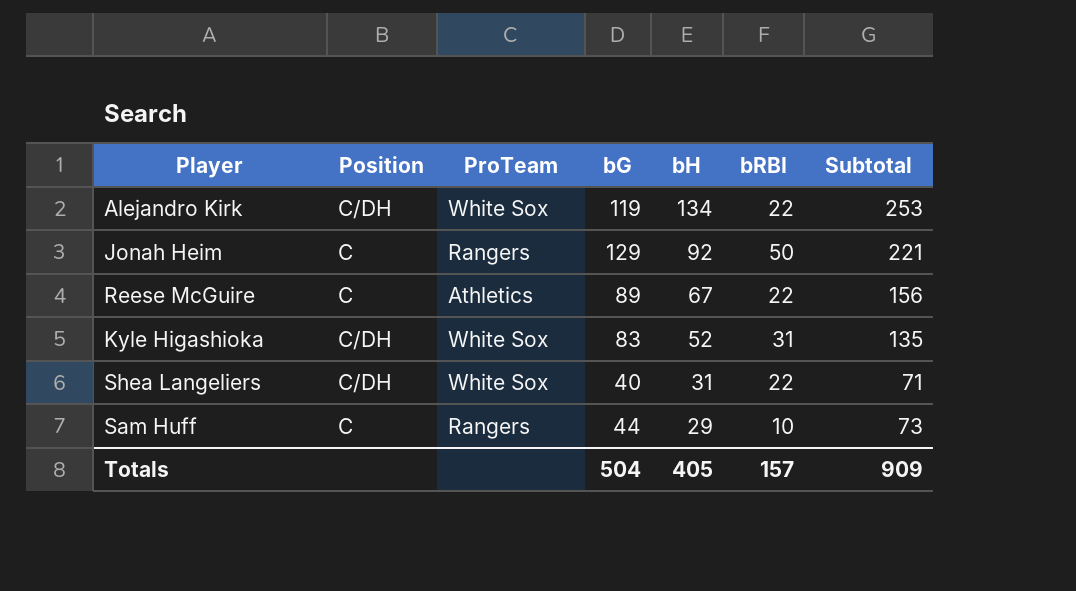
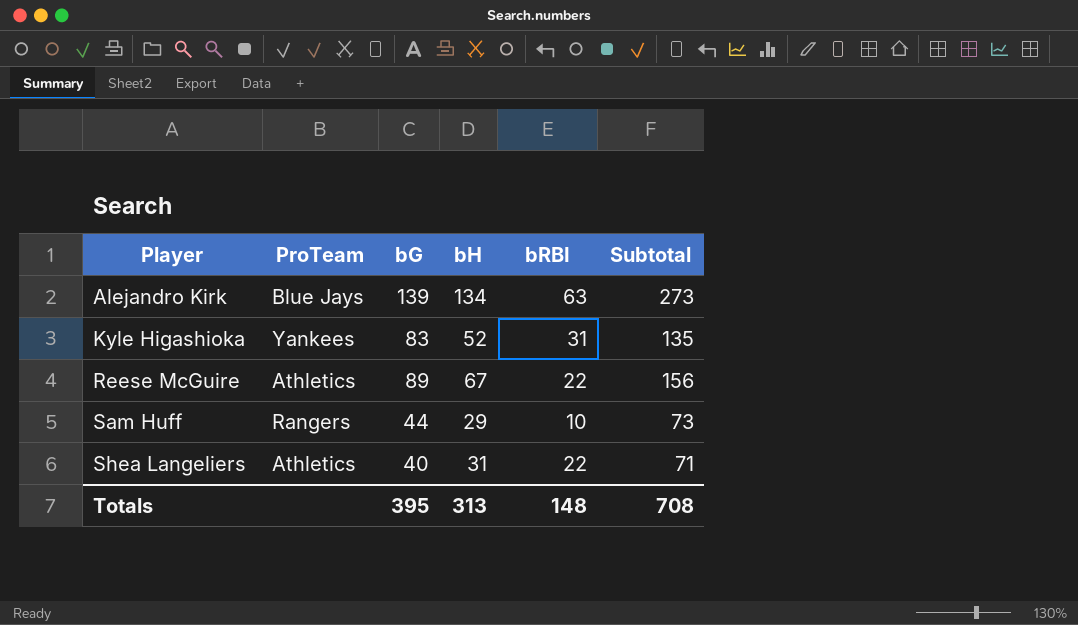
row order: bH descending -> Player ascending
column Position | position: 2 -> none
row Jonah Heim: C | Rangers | 129 | 92 | 50 | 221 -> none
Alejandro Kirk | ProTeam: White Sox -> Blue Jays
Alejandro Kirk | bG: 119 -> 139
Alejandro Kirk | bRBI: 22 -> 63
Alejandro Kirk | Subtotal: 253 -> 273
Kyle Higashioka | ProTeam: White Sox -> Yankees
Shea Langeliers | ProTeam: White Sox -> Athletics
Totals | bG: 504 -> 395
Totals | bH: 405 -> 313
Totals | bRBI: 157 -> 148
Totals | Subtotal: 909 -> 708

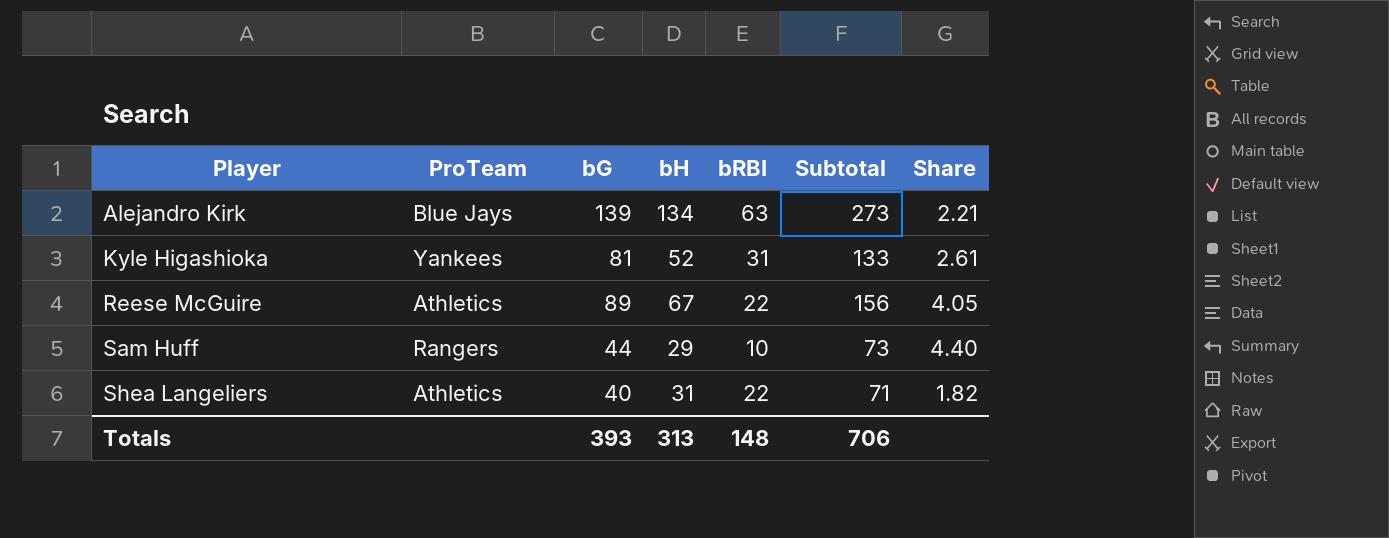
column Share | formula: none -> [bG] / [bRBI]
Kyle Higashioka | bG: 83 -> 81
Kyle Higashioka | Subtotal: 135 -> 133
Totals | bG: 395 -> 393
Totals | Subtotal: 708 -> 706

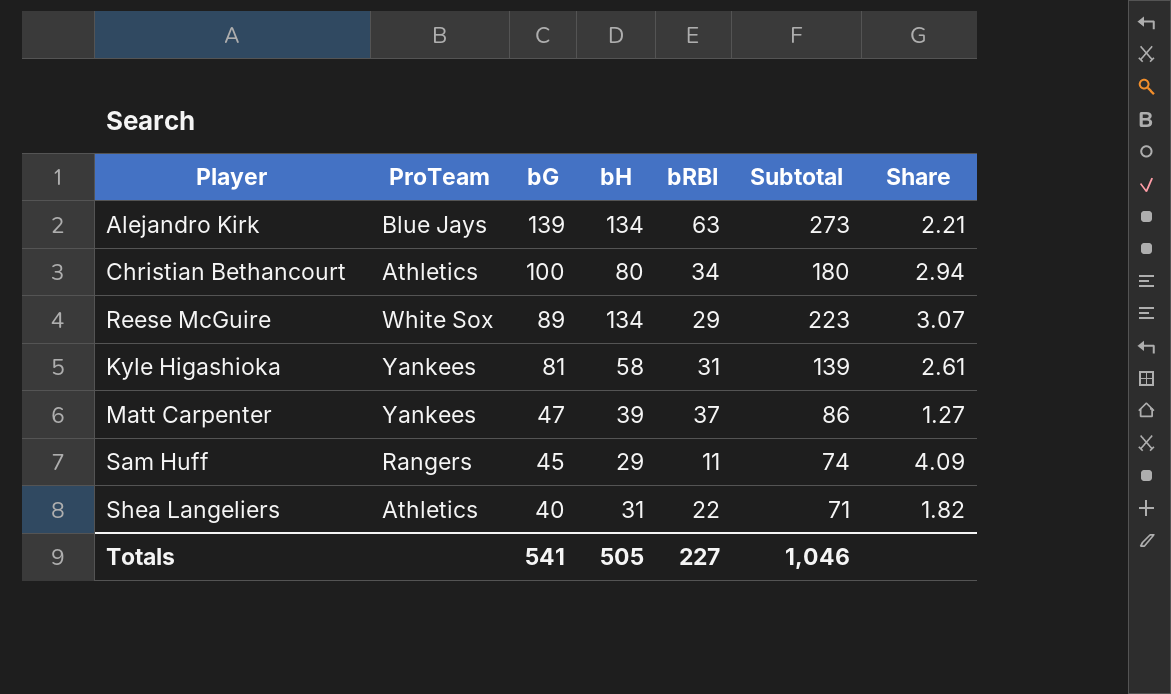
row order: Player ascending -> bG descending
row Christian Bethancourt: none -> Athletics | 100 | 80 | 34 | 180 | 2.94
Reese McGuire | ProTeam: Athletics -> White Sox
Reese McGuire | bH: 67 -> 134
Reese McGuire | bRBI: 22 -> 29
Reese McGuire | Subtotal: 156 -> 223
Reese McGuire | Share: 4.05 -> 3.07
Kyle Higashioka | bH: 52 -> 58
Kyle Higashioka | Subtotal: 133 -> 139
row Matt Carpenter: none -> Yankees | 47 | 39 | 37 | 86 | 1.27
Sam Huff | bG: 44 -> 45
Sam Huff | bRBI: 10 -> 11
Sam Huff | Subtotal: 73 -> 74
Sam Huff | Share: 4.40 -> 4.09
Totals | bG: 393 -> 541
Totals | bH: 313 -> 505
Totals | bRBI: 148 -> 227
Totals | Subtotal: 706 -> 1,046

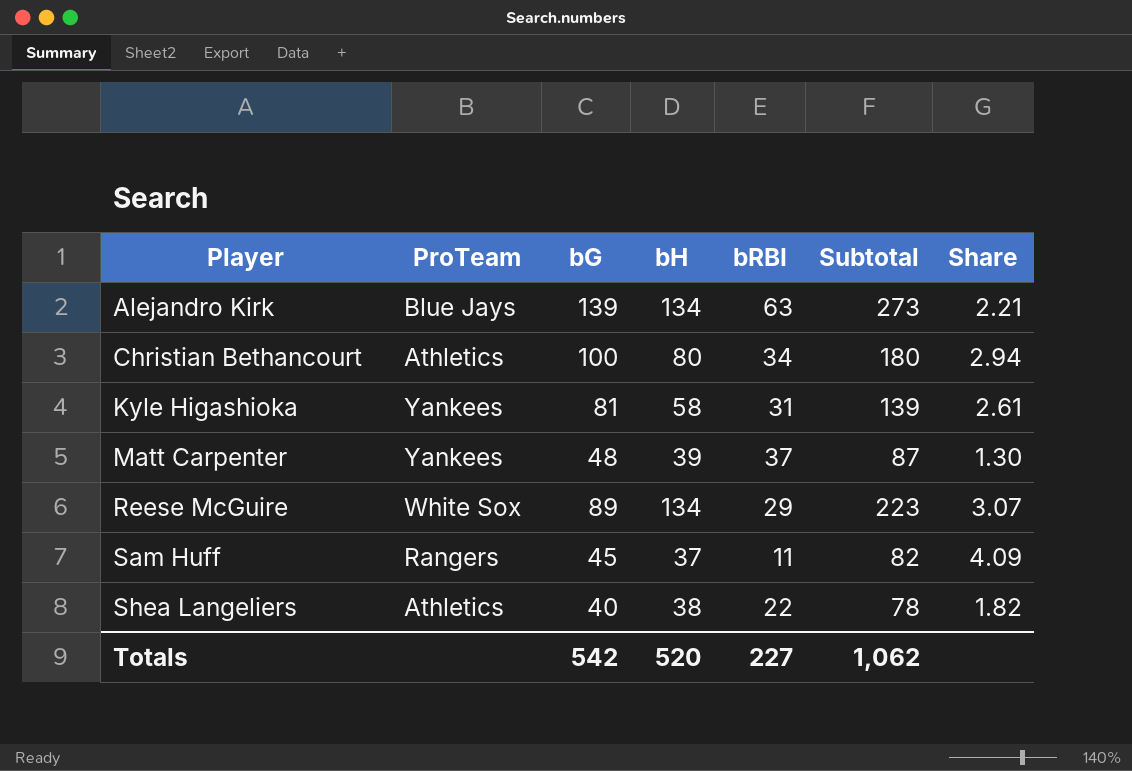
row order: bG descending -> Player ascending
Matt Carpenter | bG: 47 -> 48
Matt Carpenter | Subtotal: 86 -> 87
Matt Carpenter | Share: 1.27 -> 1.30
Sam Huff | bH: 29 -> 37
Sam Huff | Subtotal: 74 -> 82
Shea Langeliers | bH: 31 -> 38
Shea Langeliers | Subtotal: 71 -> 78
Totals | bG: 541 -> 542
Totals | bH: 505 -> 520
Totals | Subtotal: 1,046 -> 1,062

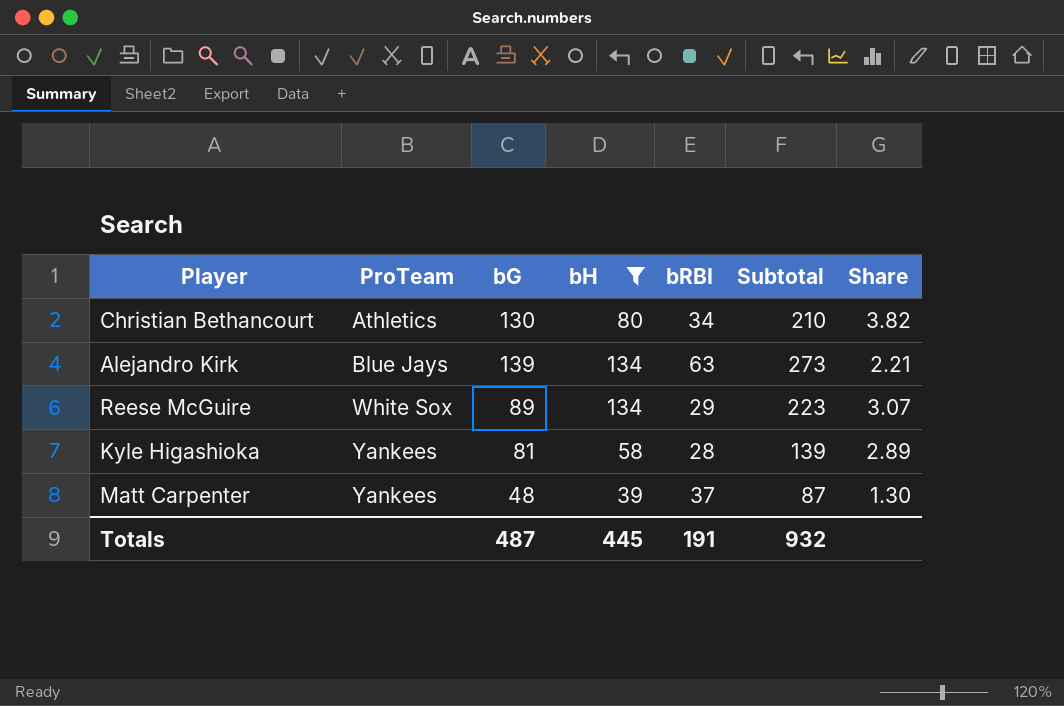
filter: none -> bH >= 39
row order: Player ascending -> ProTeam ascending
Christian Bethancourt | bG: 100 -> 130
Christian Bethancourt | Subtotal: 180 -> 210
Christian Bethancourt | Share: 2.94 -> 3.82
Kyle Higashioka | bRBI: 31 -> 28
Kyle Higashioka | Share: 2.61 -> 2.89
Totals | bG: 542 -> 487
Totals | bH: 520 -> 445
Totals | bRBI: 227 -> 191
Totals | Subtotal: 1,062 -> 932

